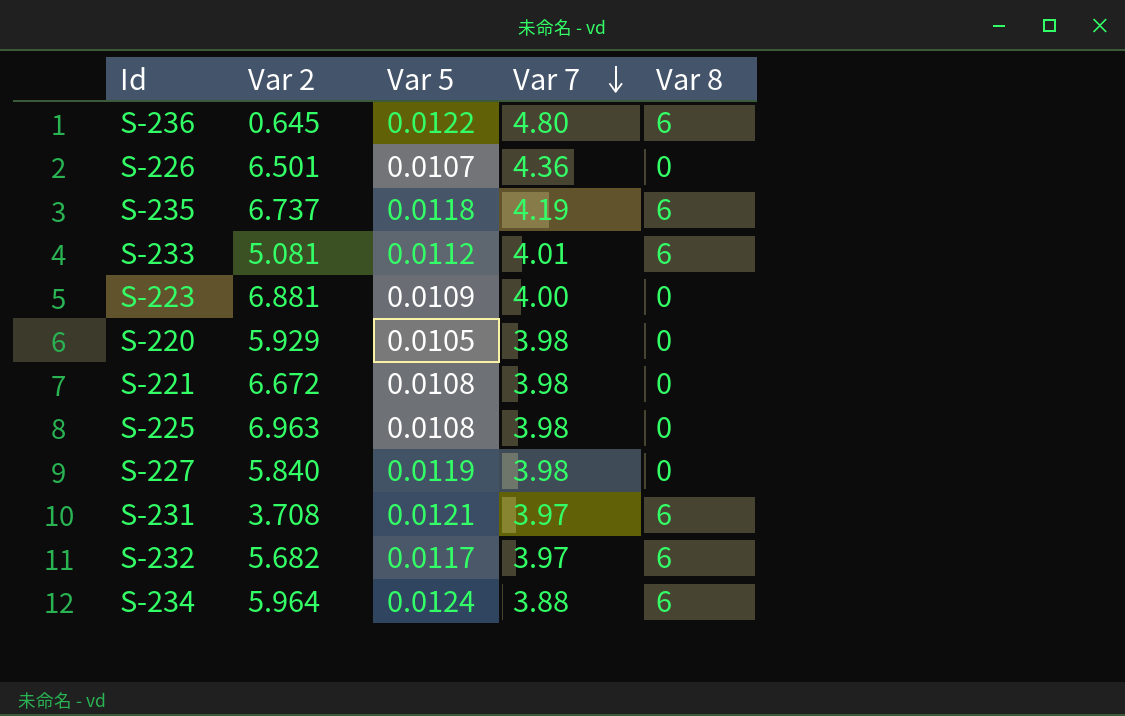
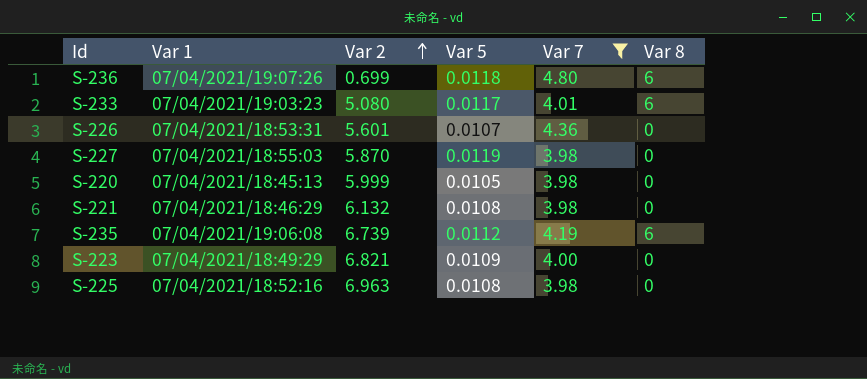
filter: none -> Var 7 >= 3.98
row order: Var 7 descending -> Var 2 ascending
column Var 1 | position: none -> 2
S-236 | Var 2: 0.645 -> 0.699
S-236 | Var 5: 0.0122 -> 0.0118
S-233 | Var 2: 5.081 -> 5.080
S-233 | Var 5: 0.0112 -> 0.0117
S-226 | Var 2: 6.501 -> 5.601
S-227 | Var 2: 5.840 -> 5.870
S-220 | Var 2: 5.929 -> 5.999
S-221 | Var 2: 6.672 -> 6.132
S-235 | Var 2: 6.737 -> 6.739
S-235 | Var 5: 0.0118 -> 0.0112
S-223 | Var 2: 6.881 -> 6.821

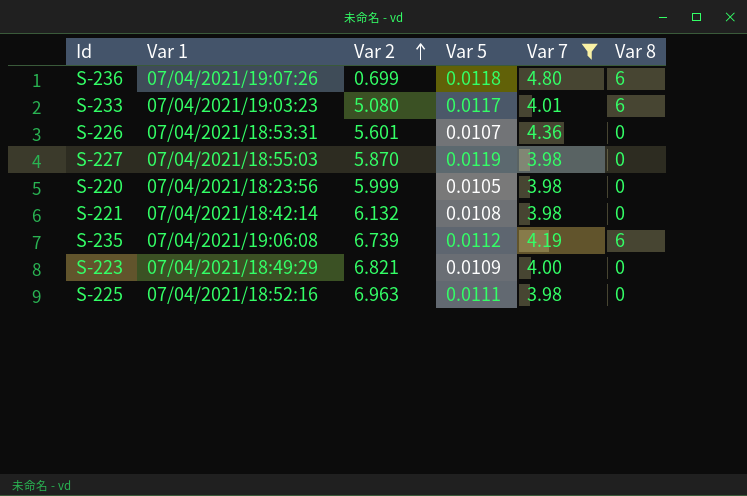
S-220 | Var 1: 07/04/2021/18:45:13 -> 07/04/2021/18:23:56
S-221 | Var 1: 07/04/2021/18:46:29 -> 07/04/2021/18:42:14
S-225 | Var 5: 0.0108 -> 0.0111

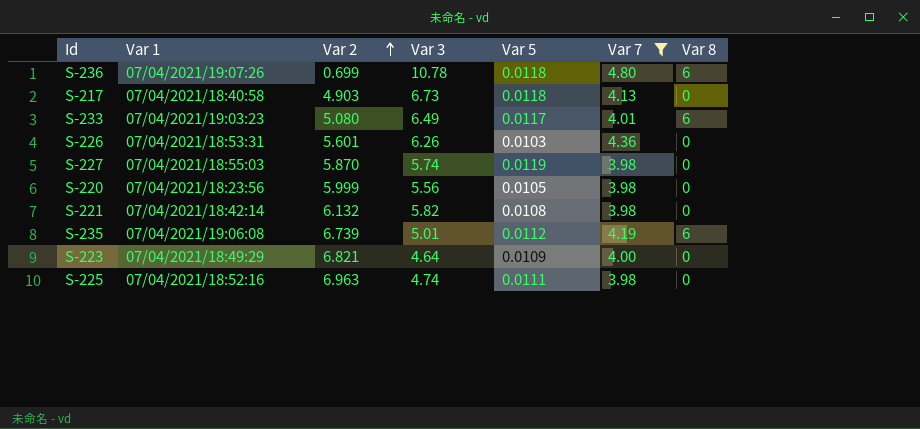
column Var 3 | position: none -> 4
row S-217: none -> 07/04/2021/18:40:58 | 4.903 | 6.73 | 0.0118 | 4.13 | 0
S-226 | Var 5: 0.0107 -> 0.0103

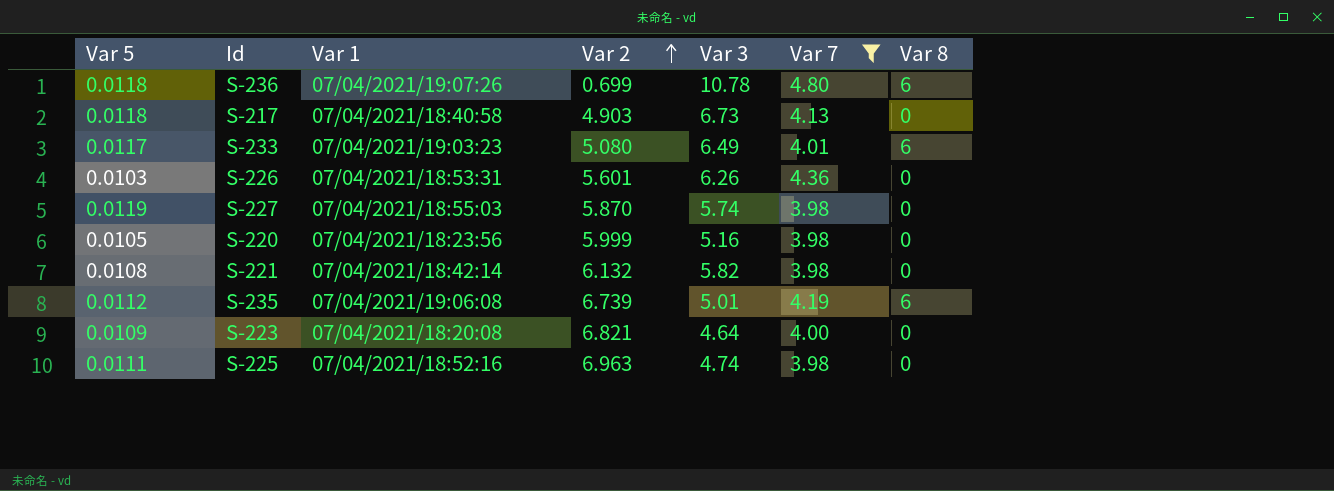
column Var 5 | position: 5 -> 1
S-220 | Var 3: 5.56 -> 5.16
S-223 | Var 1: 07/04/2021/18:49:29 -> 07/04/2021/18:20:08

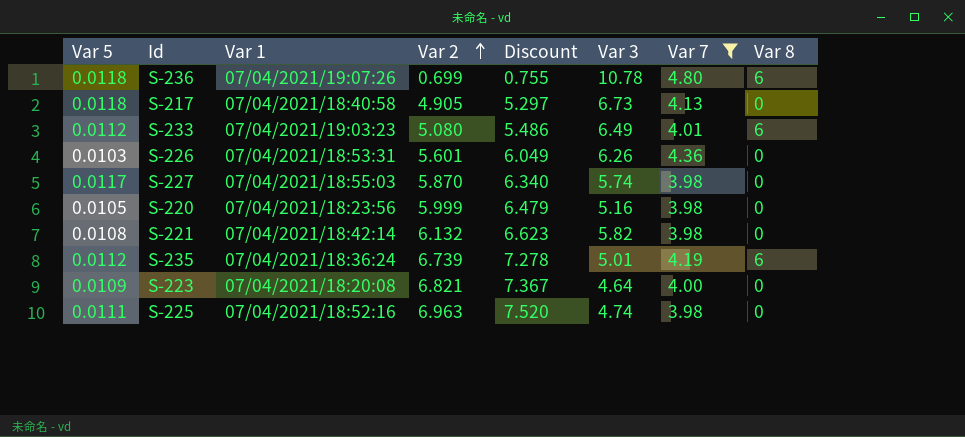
column Discount | formula: none -> [Var 2] * 1.08
S-217 | Var 2: 4.903 -> 4.905
S-233 | Var 5: 0.0117 -> 0.0112
S-227 | Var 5: 0.0119 -> 0.0117
S-235 | Var 1: 07/04/2021/19:06:08 -> 07/04/2021/18:36:24

